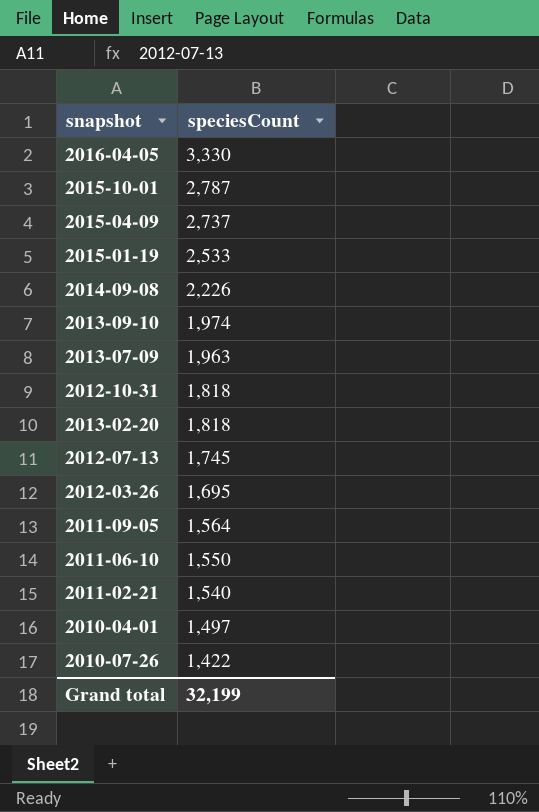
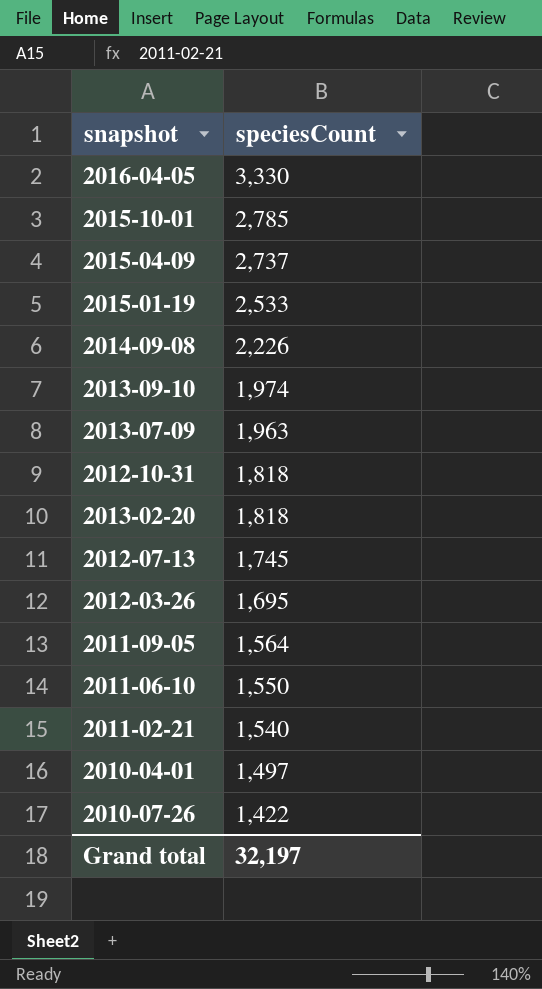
2015-10-01 | speciesCount: 2,787 -> 2,785
Grand total | speciesCount: 32,199 -> 32,197

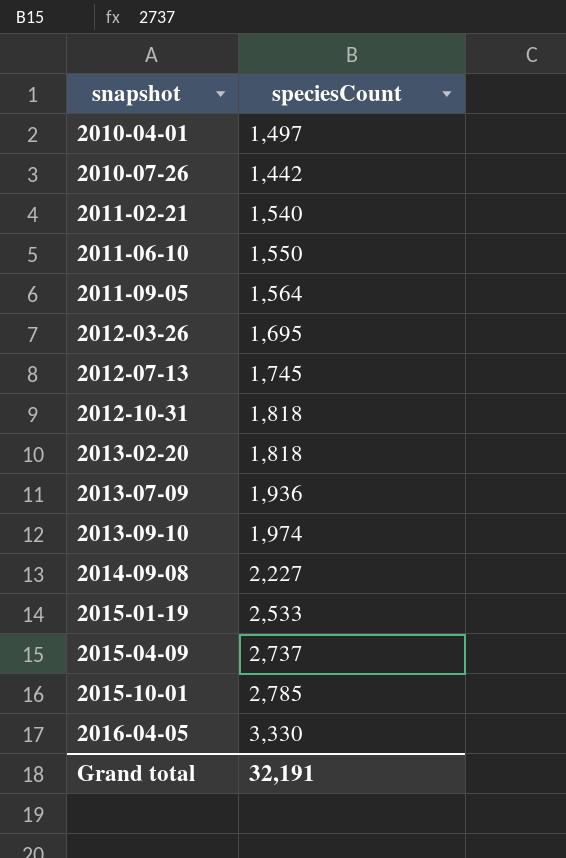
row order: speciesCount descending -> snapshot ascending
2010-07-26 | speciesCount: 1,422 -> 1,442
2013-07-09 | speciesCount: 1,963 -> 1,936
2014-09-08 | speciesCount: 2,226 -> 2,227
Grand total | speciesCount: 32,197 -> 32,191

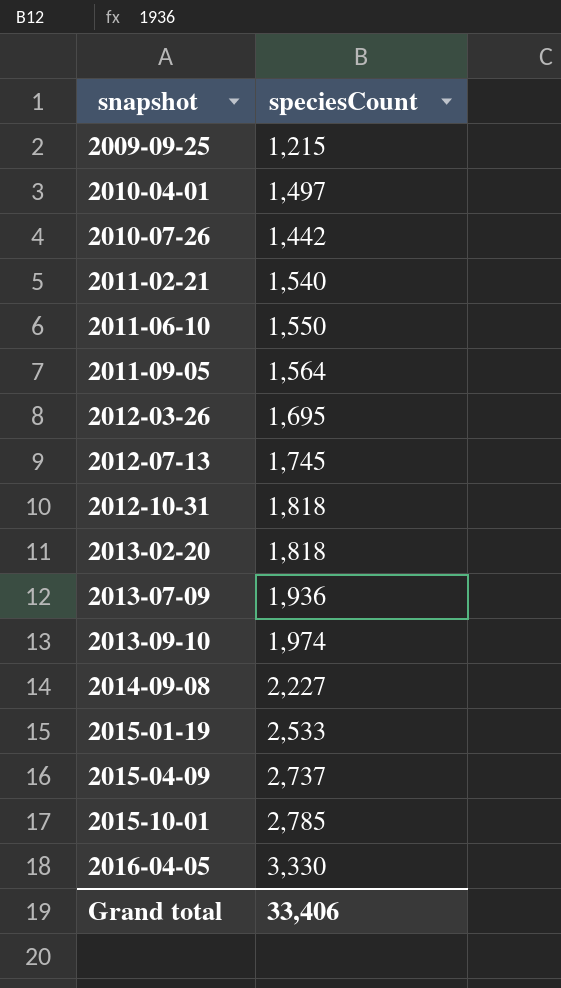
row 2009-09-25: none -> 1,215
Grand total | speciesCount: 32,191 -> 33,406

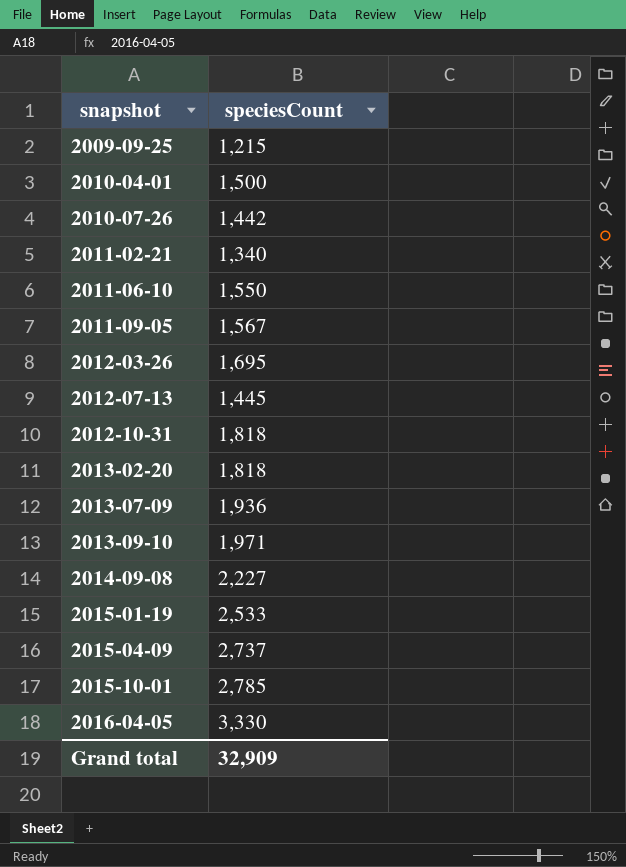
2010-04-01 | speciesCount: 1,497 -> 1,500
2011-02-21 | speciesCount: 1,540 -> 1,340
2011-09-05 | speciesCount: 1,564 -> 1,567
2012-07-13 | speciesCount: 1,745 -> 1,445
2013-09-10 | speciesCount: 1,974 -> 1,971
Grand total | speciesCount: 33,406 -> 32,909

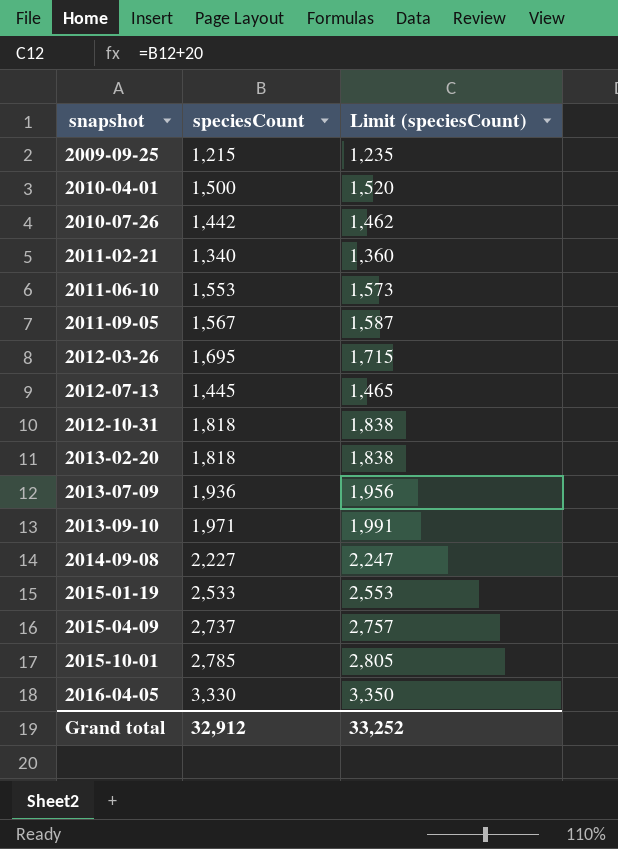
column Limit (speciesCount) | formula: none -> [speciesCount] + 20
2011-06-10 | speciesCount: 1,550 -> 1,553
Grand total | speciesCount: 32,909 -> 32,912

